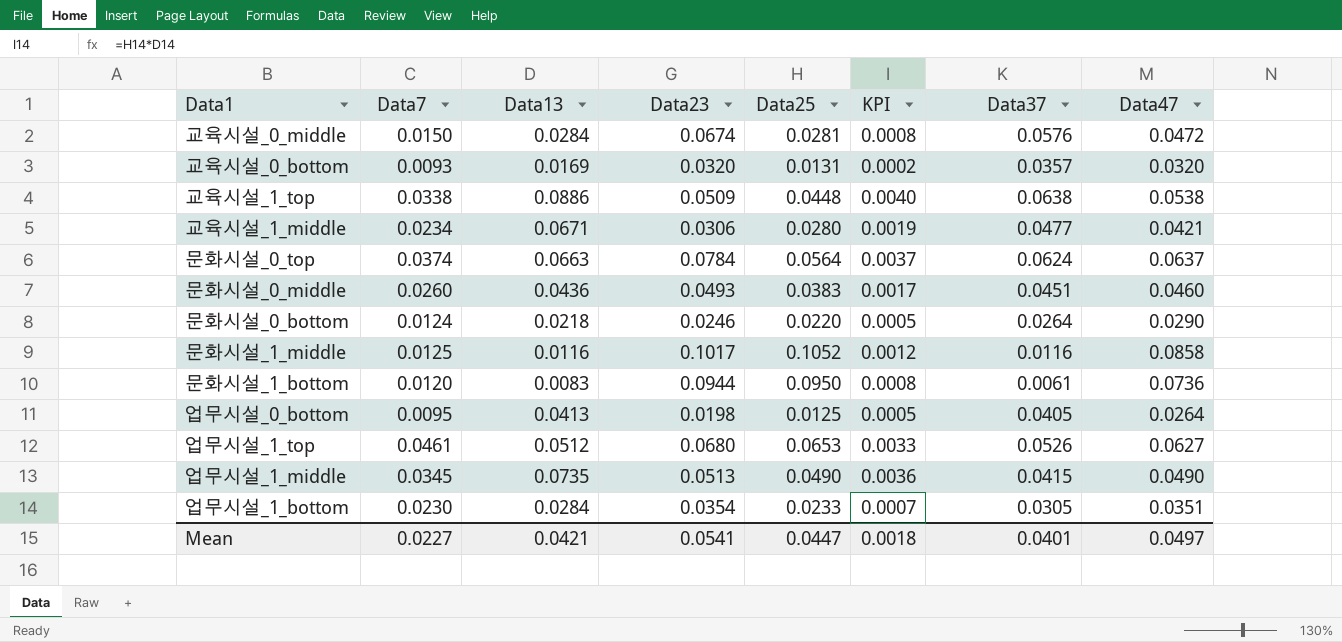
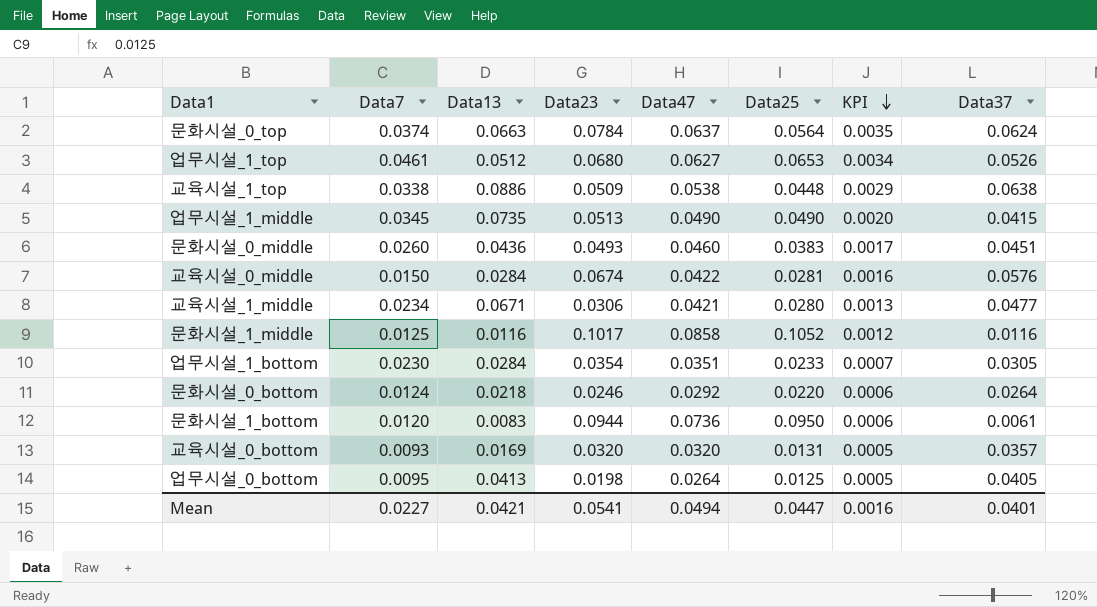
row order: none -> KPI descending
column Data47 | position: 8 -> 5
column KPI | formula: [Data13] * [Data25] -> [Data25] * [Data37]
교육시설_0_middle | Data47: 0.0472 -> 0.0422
문화시설_0_bottom | Data47: 0.0290 -> 0.0292
Mean | Data47: 0.0497 -> 0.0494
Mean | KPI: 0.0018 -> 0.0016

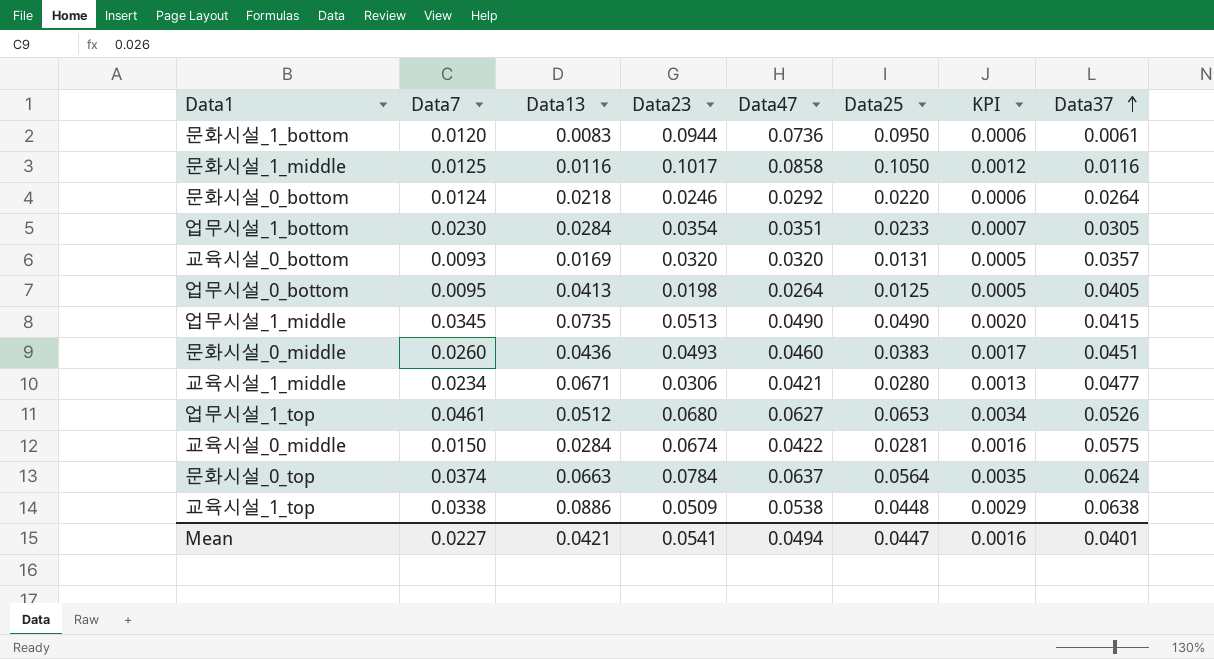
row order: KPI descending -> Data37 ascending
문화시설_1_middle | Data25: 0.1052 -> 0.1050
교육시설_0_middle | Data37: 0.0576 -> 0.0575

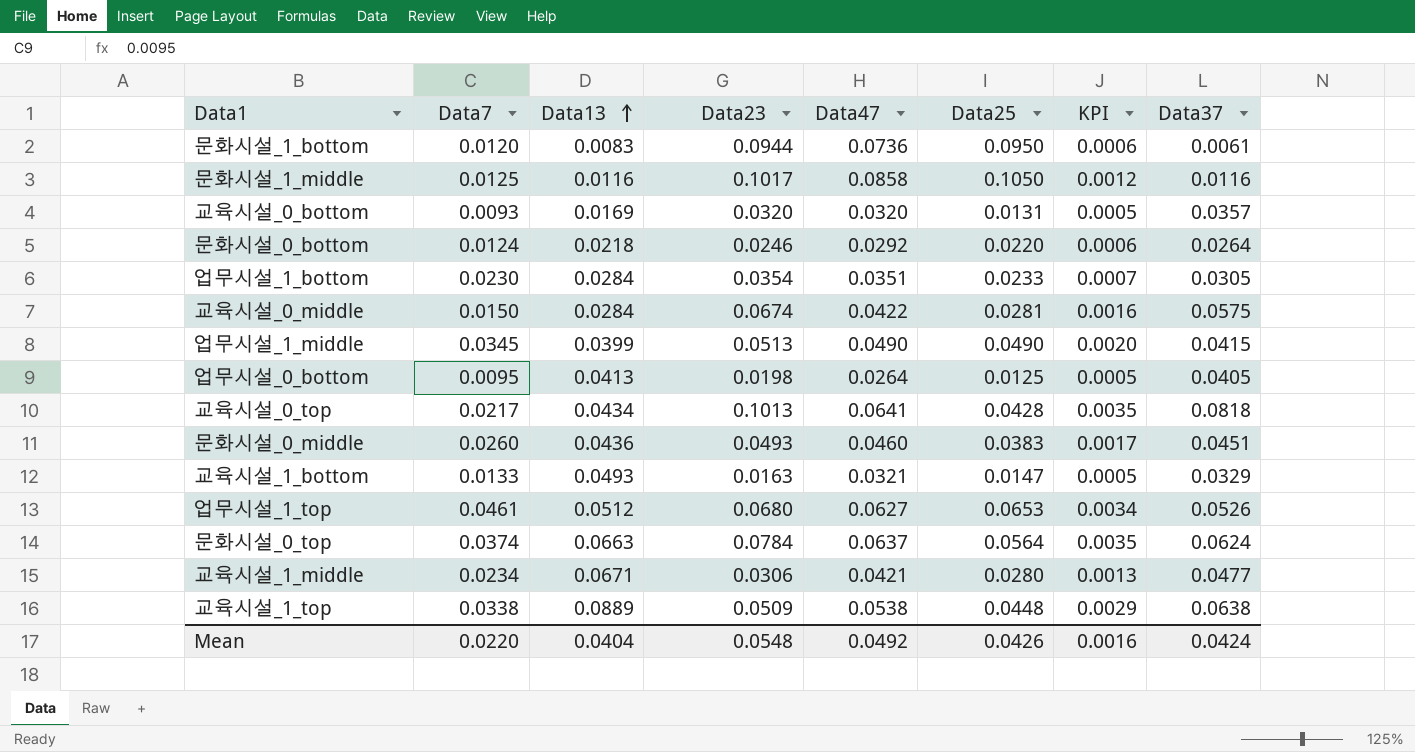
row order: Data37 ascending -> Data13 ascending
업무시설_1_middle | Data13: 0.0735 -> 0.0399
row 교육시설_0_top: none -> 0.0217 | 0.0434 | 0.1013 | 0.0641 | 0.0428 | 0.0035 | 0.0818
row 교육시설_1_bottom: none -> 0.0133 | 0.0493 | 0.0163 | 0.0321 | 0.0147 | 0.0005 | 0.0329
교육시설_1_top | Data13: 0.0886 -> 0.0889
Mean | Data7: 0.0227 -> 0.0220
Mean | Data13: 0.0421 -> 0.0404
Mean | Data23: 0.0541 -> 0.0548
Mean | Data47: 0.0494 -> 0.0492
Mean | Data25: 0.0447 -> 0.0426
Mean | Data37: 0.0401 -> 0.0424

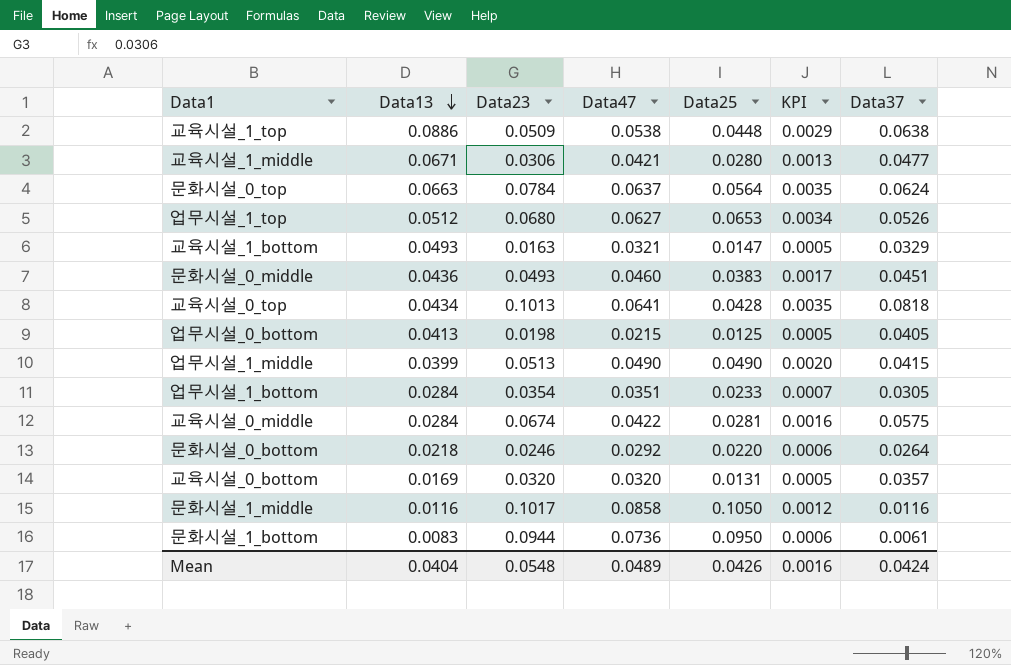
row order: Data13 ascending -> Data13 descending
column Data7 | position: 2 -> none
교육시설_1_top | Data13: 0.0889 -> 0.0886
업무시설_0_bottom | Data47: 0.0264 -> 0.0215
Mean | Data47: 0.0492 -> 0.0489

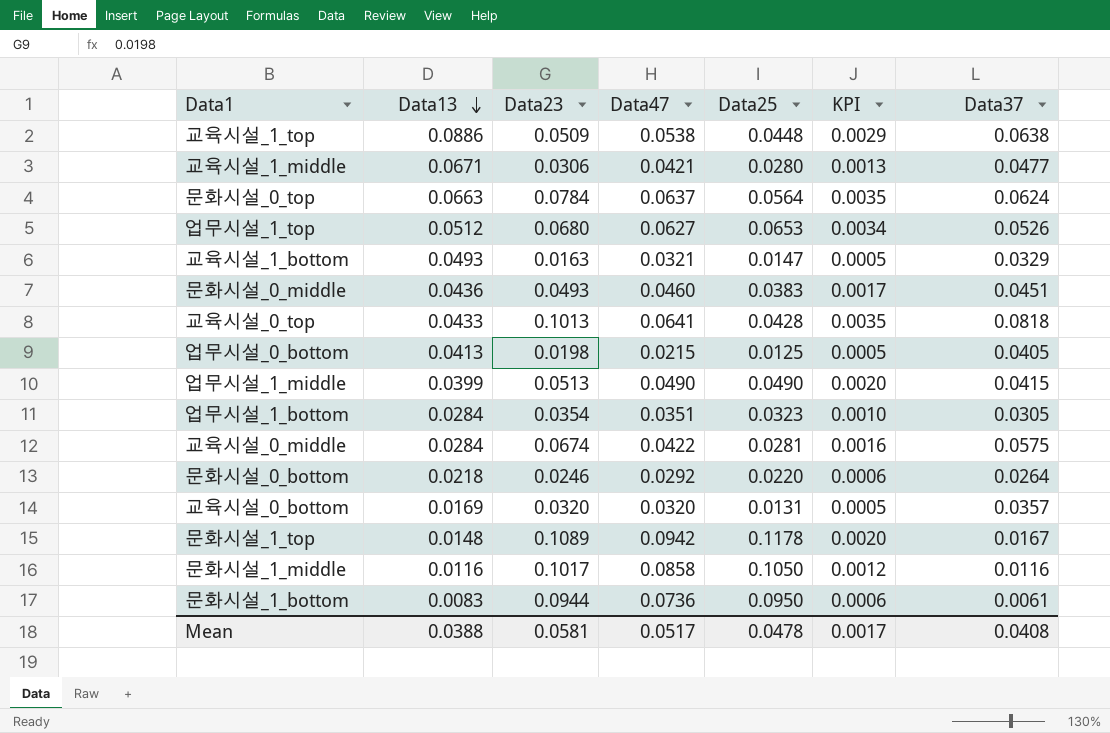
교육시설_0_top | Data13: 0.0434 -> 0.0433
업무시설_1_bottom | Data25: 0.0233 -> 0.0323
업무시설_1_bottom | KPI: 0.0007 -> 0.0010
row 문화시설_1_top: none -> 0.0148 | 0.1089 | 0.0942 | 0.1178 | 0.0020 | 0.0167
Mean | Data13: 0.0404 -> 0.0388
Mean | Data23: 0.0548 -> 0.0581
Mean | Data47: 0.0489 -> 0.0517
Mean | Data25: 0.0426 -> 0.0478
Mean | KPI: 0.0016 -> 0.0017
Mean | Data37: 0.0424 -> 0.0408

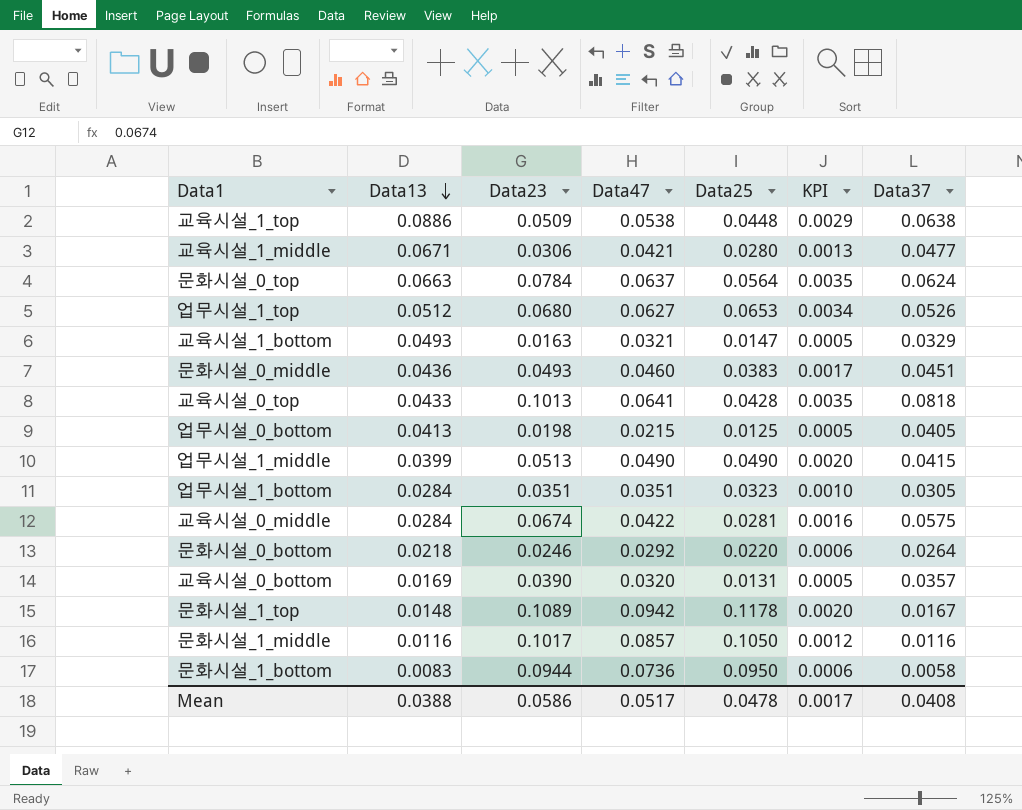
업무시설_1_bottom | Data23: 0.0354 -> 0.0351
교육시설_0_bottom | Data23: 0.0320 -> 0.0390
문화시설_1_middle | Data47: 0.0858 -> 0.0857
문화시설_1_bottom | Data37: 0.0061 -> 0.0058
Mean | Data23: 0.0581 -> 0.0586

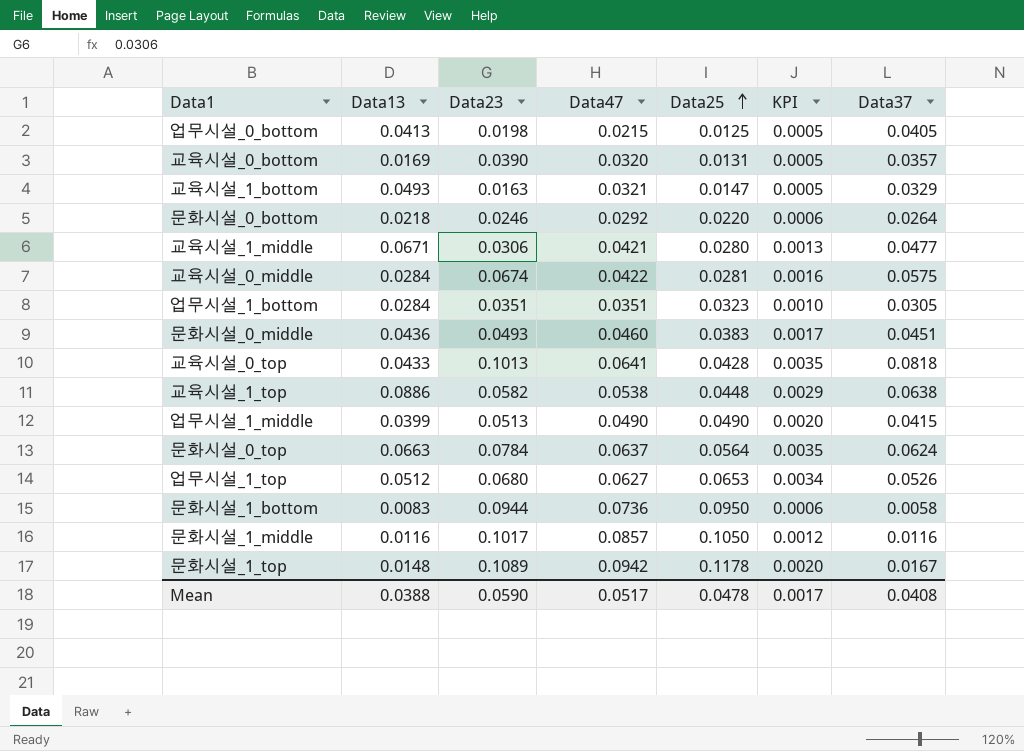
row order: Data13 descending -> Data25 ascending
교육시설_1_top | Data23: 0.0509 -> 0.0582
Mean | Data23: 0.0586 -> 0.0590

